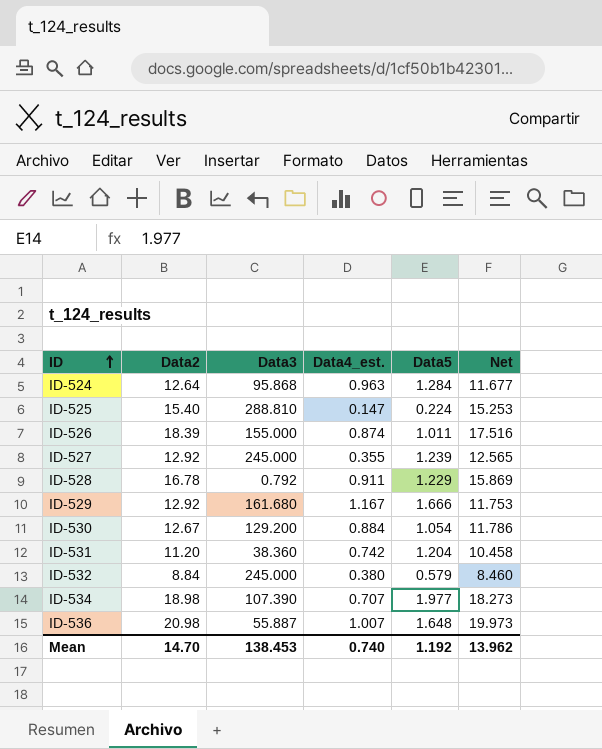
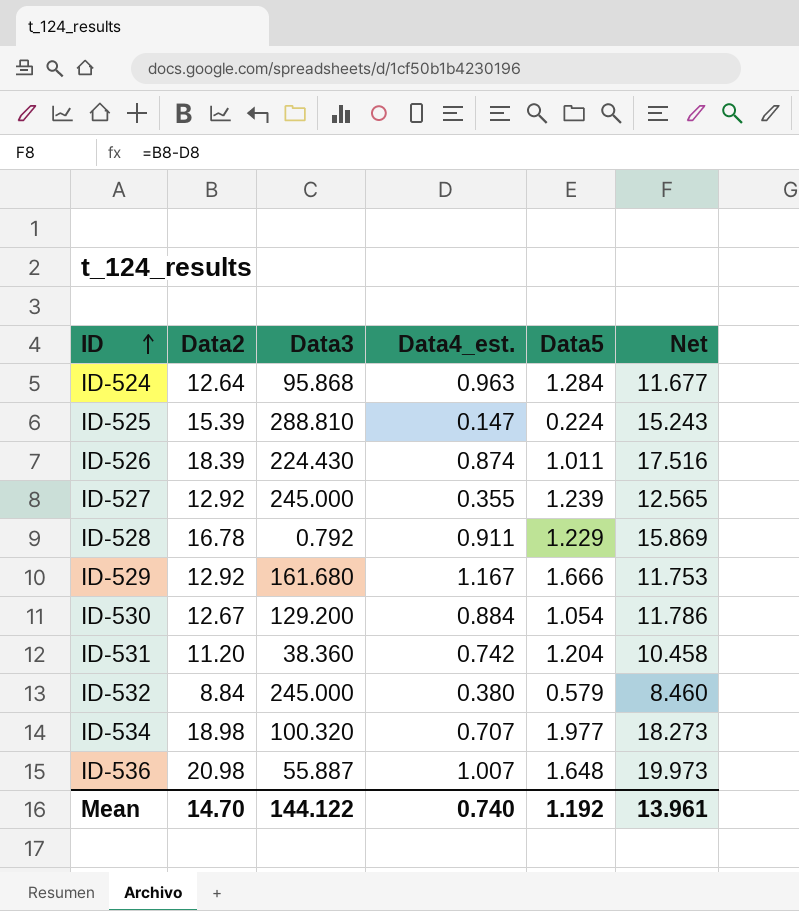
ID-525 | Data2: 15.40 -> 15.39
ID-525 | Net: 15.253 -> 15.243
ID-526 | Data3: 155.000 -> 224.430
ID-534 | Data3: 107.390 -> 100.320
Mean | Data3: 138.453 -> 144.122
Mean | Net: 13.962 -> 13.961

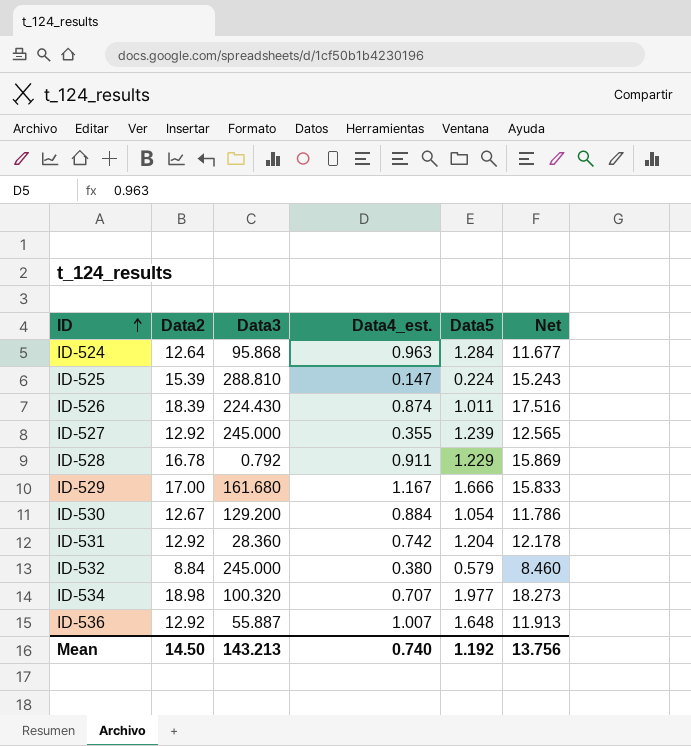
ID-529 | Data2: 12.92 -> 17.00
ID-529 | Net: 11.753 -> 15.833
ID-531 | Data2: 11.20 -> 12.92
ID-531 | Data3: 38.360 -> 28.360
ID-531 | Net: 10.458 -> 12.178
ID-536 | Data2: 20.98 -> 12.92
ID-536 | Net: 19.973 -> 11.913
Mean | Data2: 14.70 -> 14.50
Mean | Data3: 144.122 -> 143.213
Mean | Net: 13.961 -> 13.756

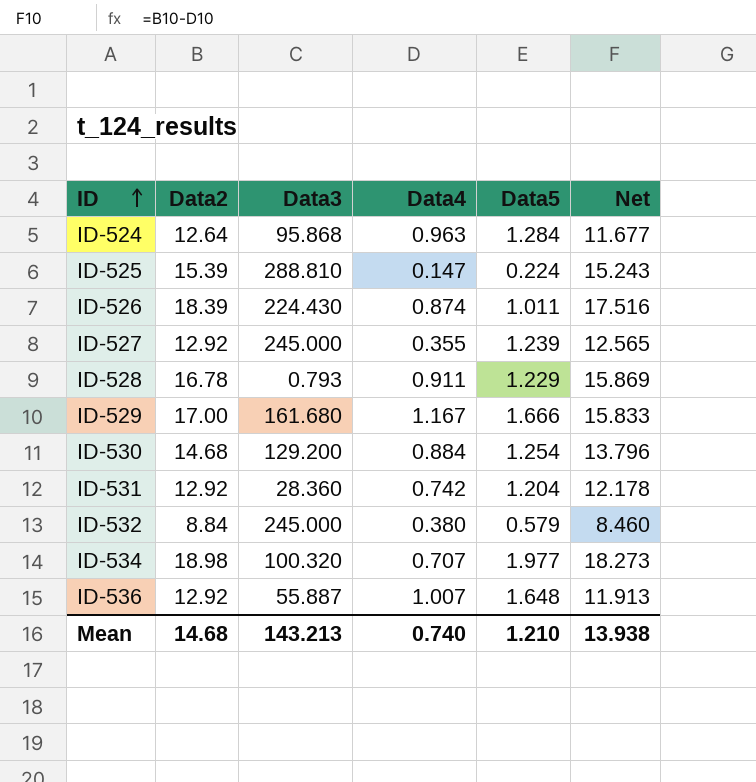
column name: Data4_est. -> Data4
ID-528 | Data3: 0.792 -> 0.793
ID-530 | Data2: 12.67 -> 14.68
ID-530 | Data5: 1.054 -> 1.254
ID-530 | Net: 11.786 -> 13.796
Mean | Data2: 14.50 -> 14.68
Mean | Data5: 1.192 -> 1.210
Mean | Net: 13.756 -> 13.938

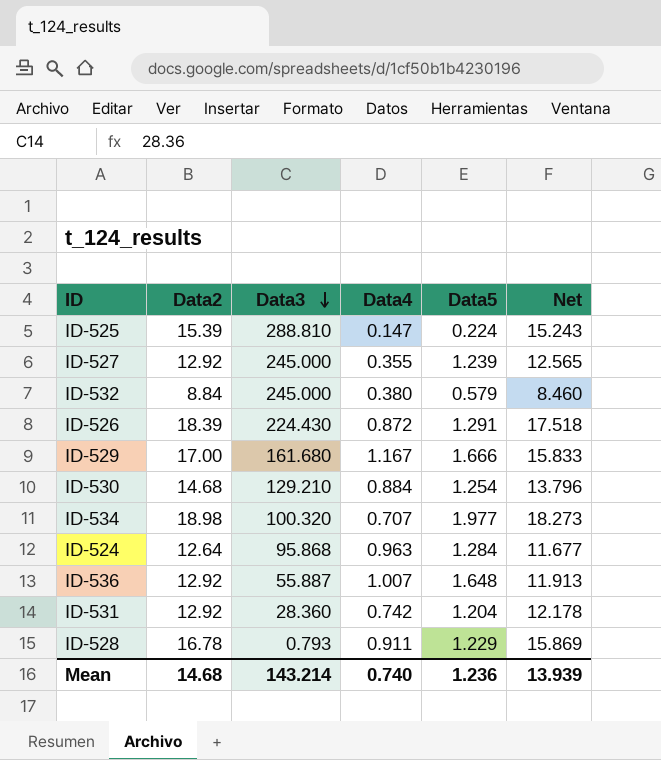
row order: ID ascending -> Data3 descending
ID-526 | Data4: 0.874 -> 0.872
ID-526 | Data5: 1.011 -> 1.291
ID-526 | Net: 17.516 -> 17.518
ID-530 | Data3: 129.200 -> 129.210
Mean | Data3: 143.213 -> 143.214
Mean | Data5: 1.210 -> 1.236
Mean | Net: 13.938 -> 13.939

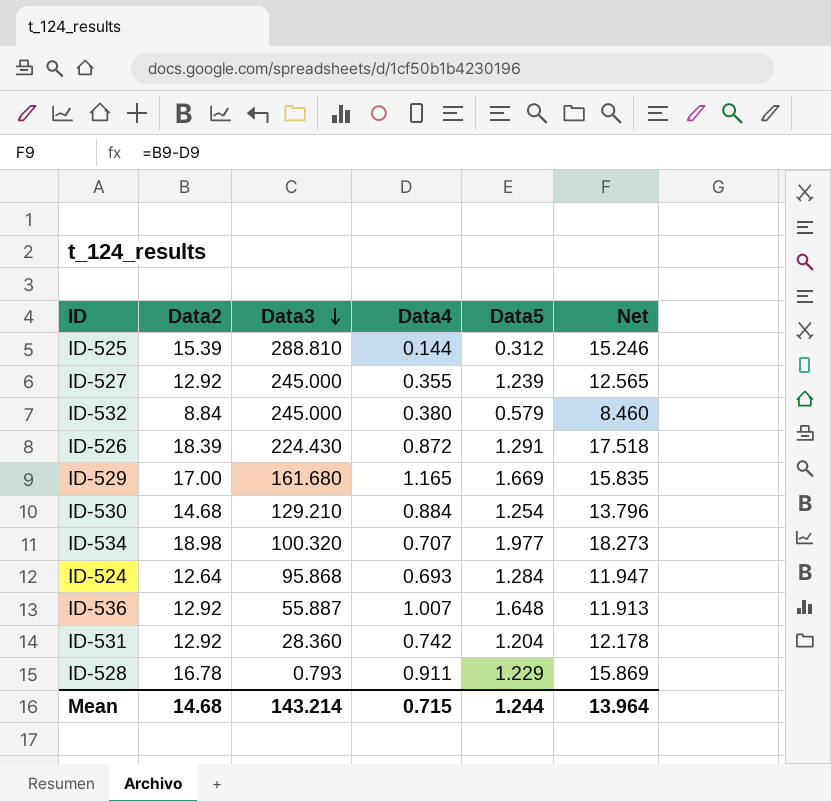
ID-525 | Data4: 0.147 -> 0.144
ID-525 | Data5: 0.224 -> 0.312
ID-525 | Net: 15.243 -> 15.246
ID-529 | Data4: 1.167 -> 1.165
ID-529 | Data5: 1.666 -> 1.669
ID-529 | Net: 15.833 -> 15.835
ID-524 | Data4: 0.963 -> 0.693
ID-524 | Net: 11.677 -> 11.947
Mean | Data4: 0.740 -> 0.715
Mean | Data5: 1.236 -> 1.244
Mean | Net: 13.939 -> 13.964

